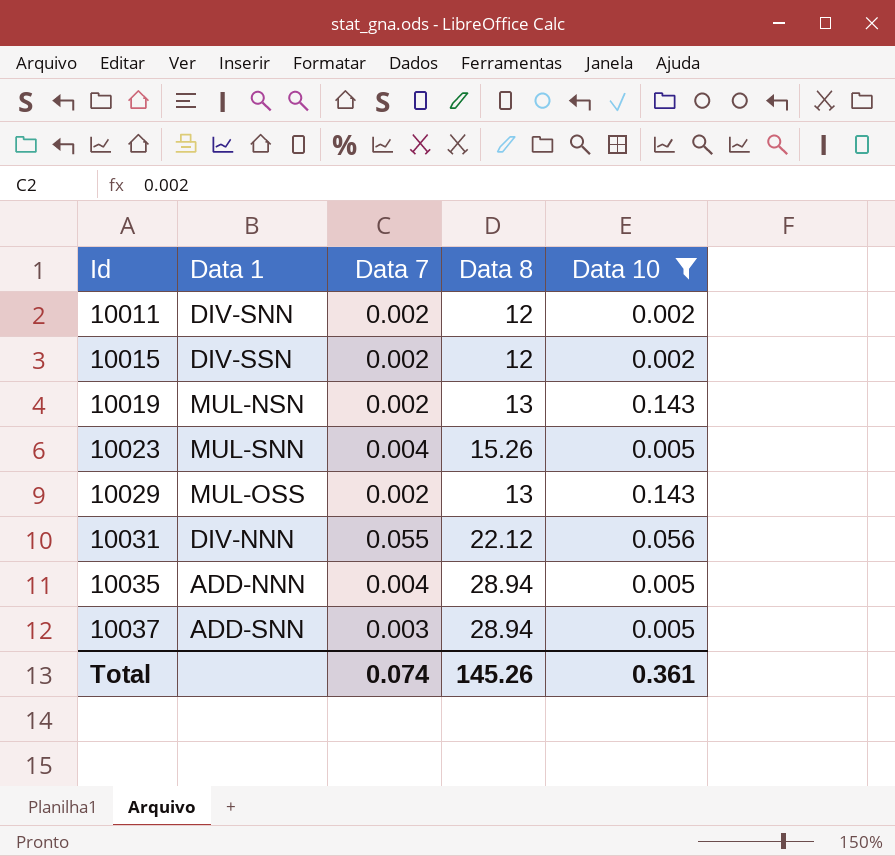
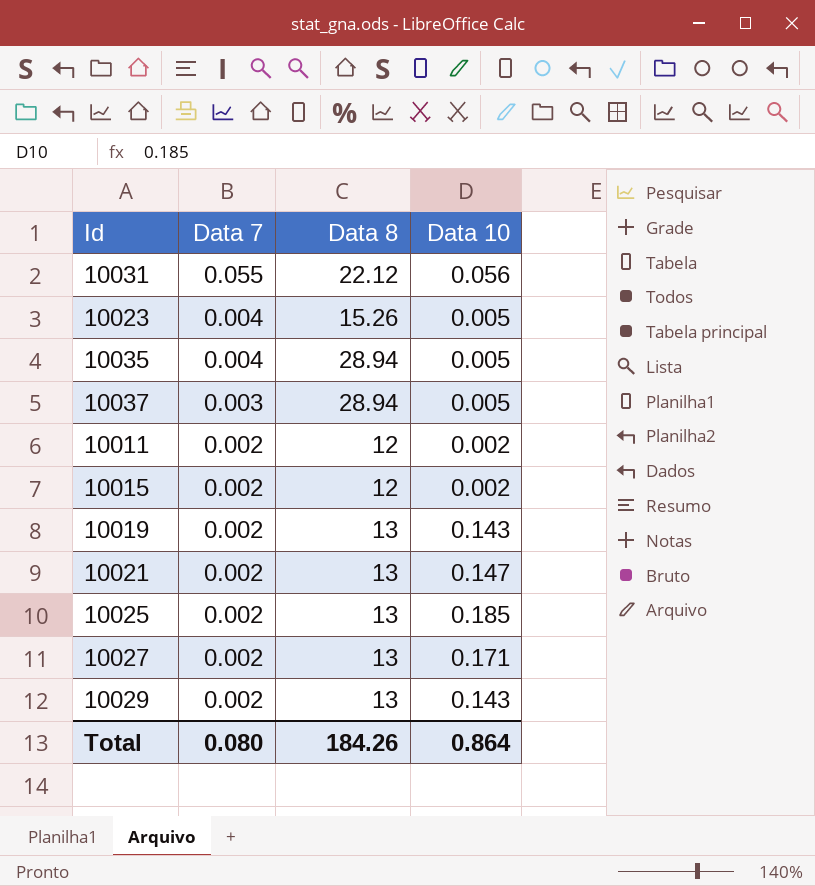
filter: Data 10 <= 0.143 -> none
row order: Id ascending -> Data 7 descending
column Data 1 | position: 2 -> none
Total | Data 7: 0.074 -> 0.080
Total | Data 8: 145.26 -> 184.26
Total | Data 10: 0.361 -> 0.864

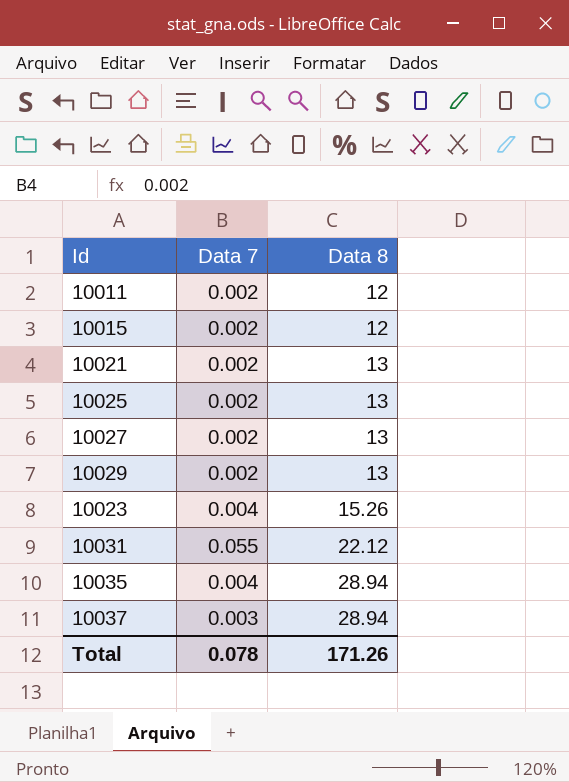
row order: Data 7 descending -> Data 8 ascending
column Data 10 | position: 4 -> none
row 10019: 0.002 | 13 | 0.143 -> none
Total | Data 7: 0.080 -> 0.078
Total | Data 8: 184.26 -> 171.26

